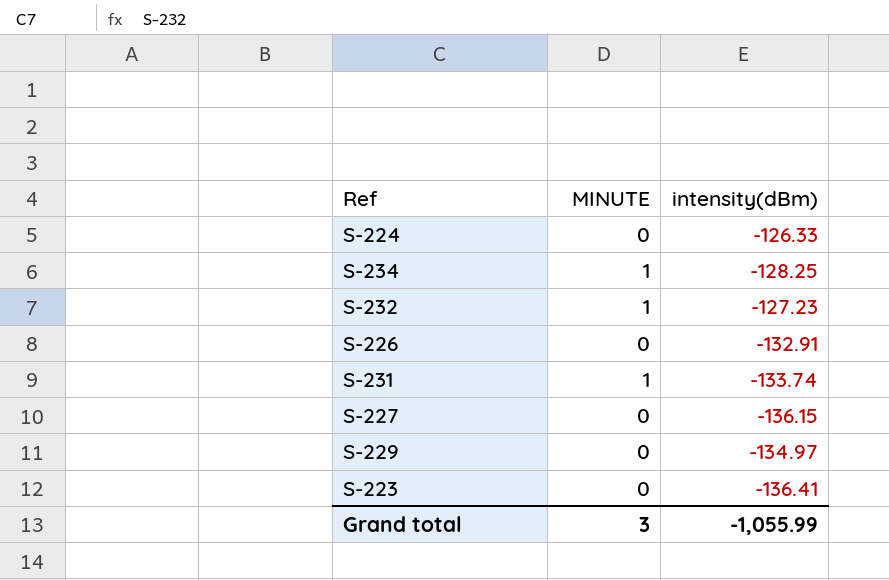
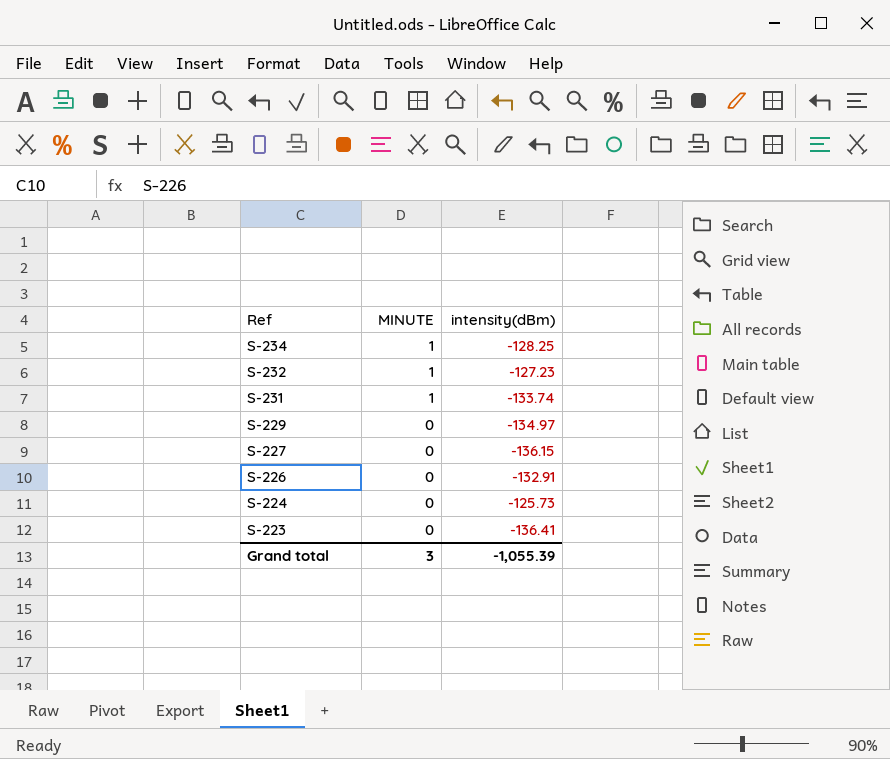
row order: none -> Ref descending
S-224 | intensity(dBm): -126.33 -> -125.73
Grand total | intensity(dBm): -1,055.99 -> -1,055.39

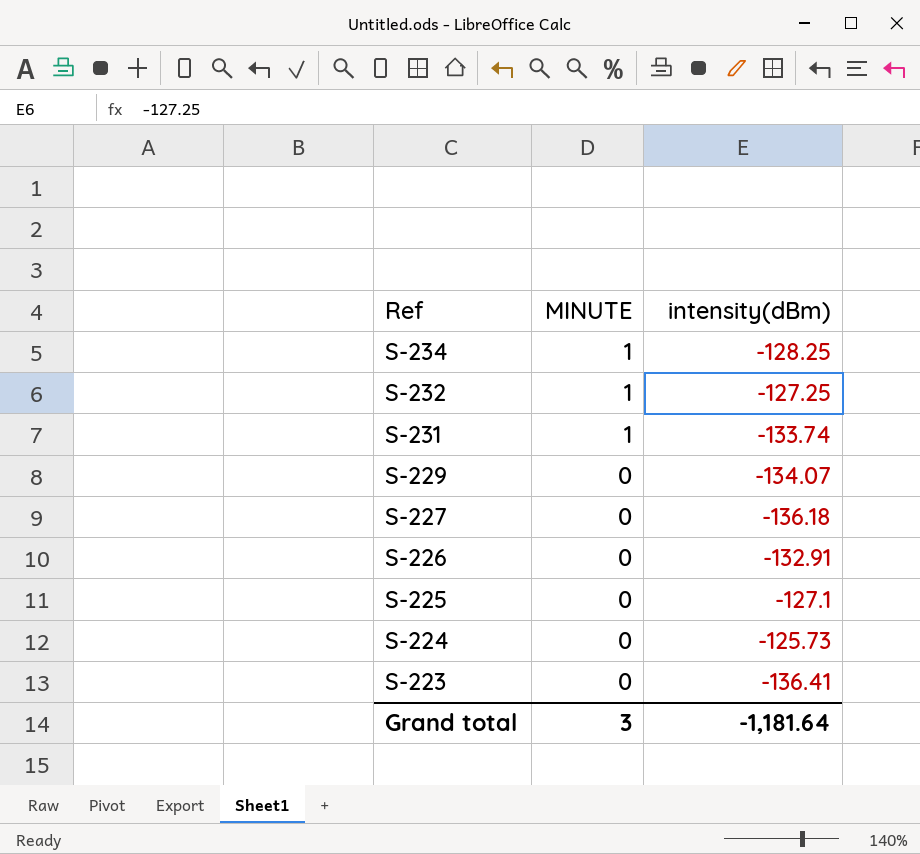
S-232 | intensity(dBm): -127.23 -> -127.25
S-229 | intensity(dBm): -134.97 -> -134.07
S-227 | intensity(dBm): -136.15 -> -136.18
row S-225: none -> 0 | -127.1
Grand total | intensity(dBm): -1,055.39 -> -1,181.64

